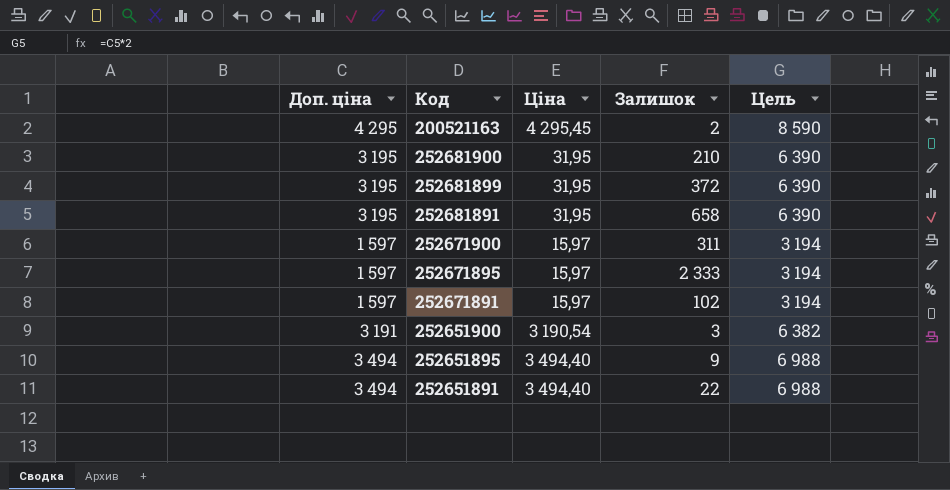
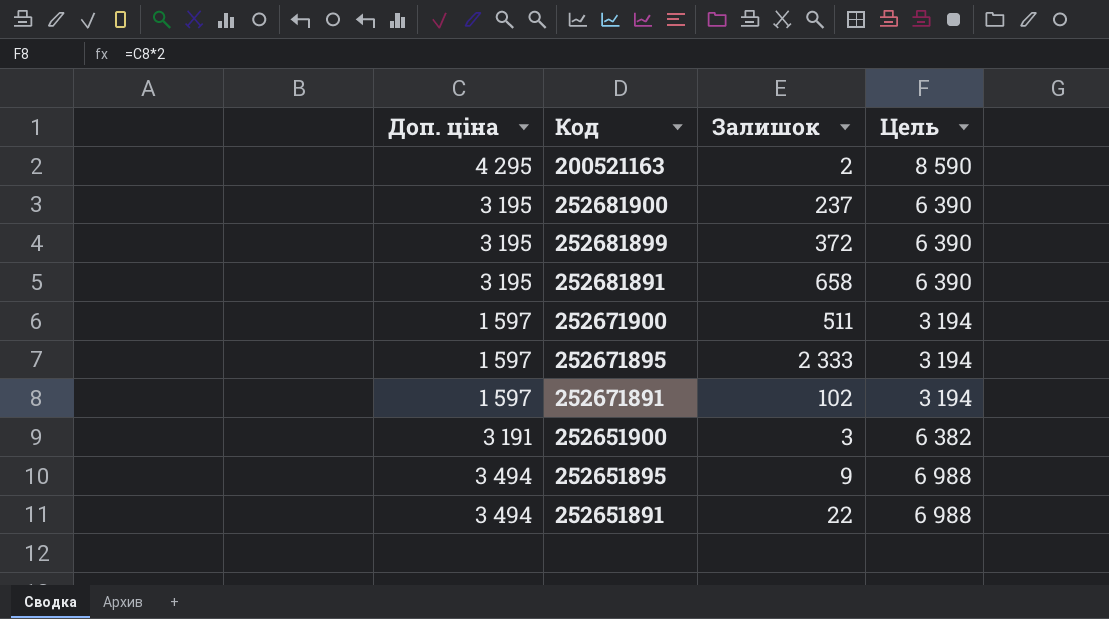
column Ціна | position: 3 -> none
252681900 | Залишок: 210 -> 237
252671900 | Залишок: 311 -> 511

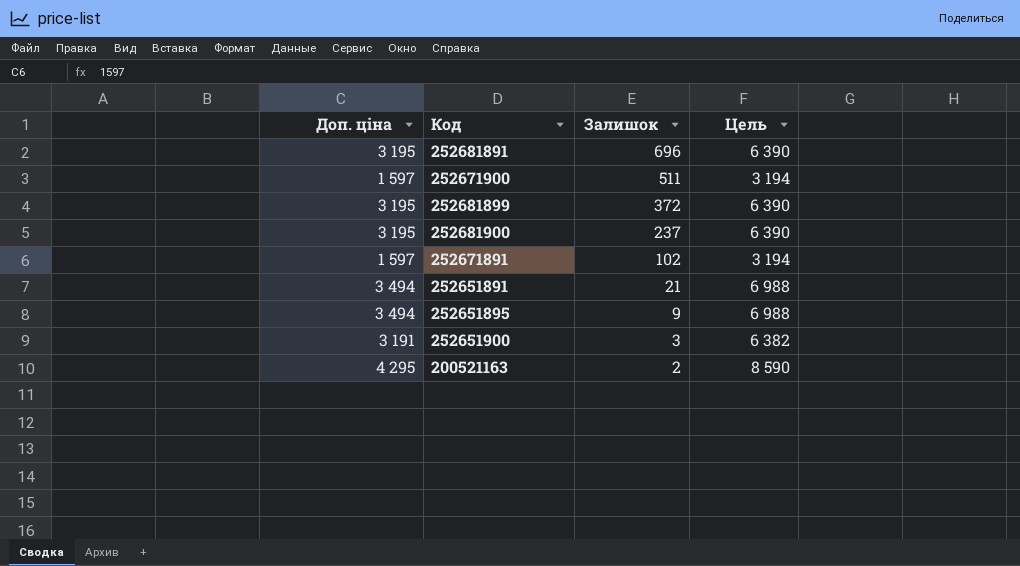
row order: none -> Залишок descending
row 252671895: 1 597 | 2 333 | 3 194 -> none
252681891 | Залишок: 658 -> 696
252651891 | Залишок: 22 -> 21

